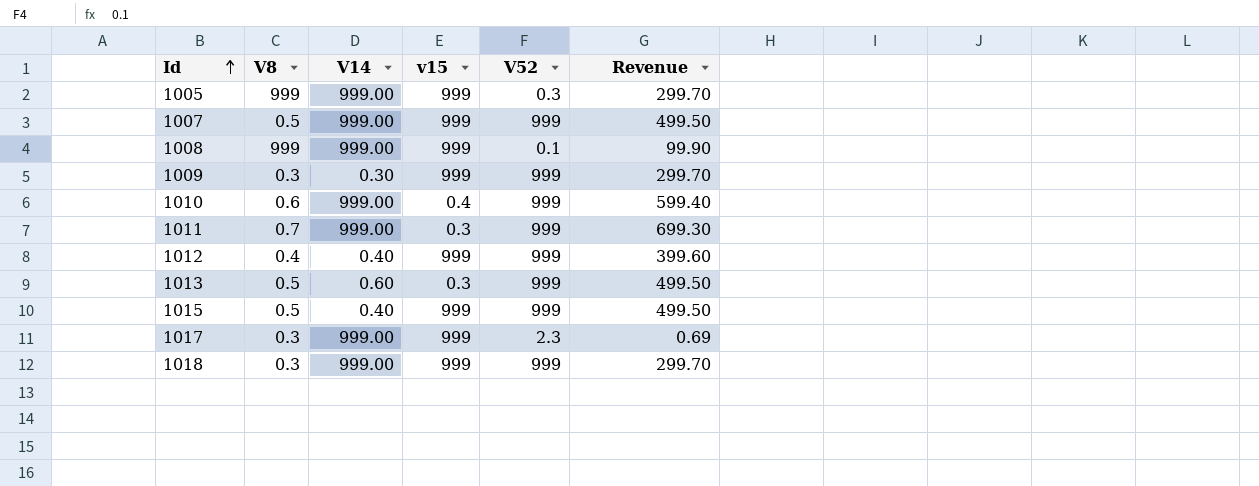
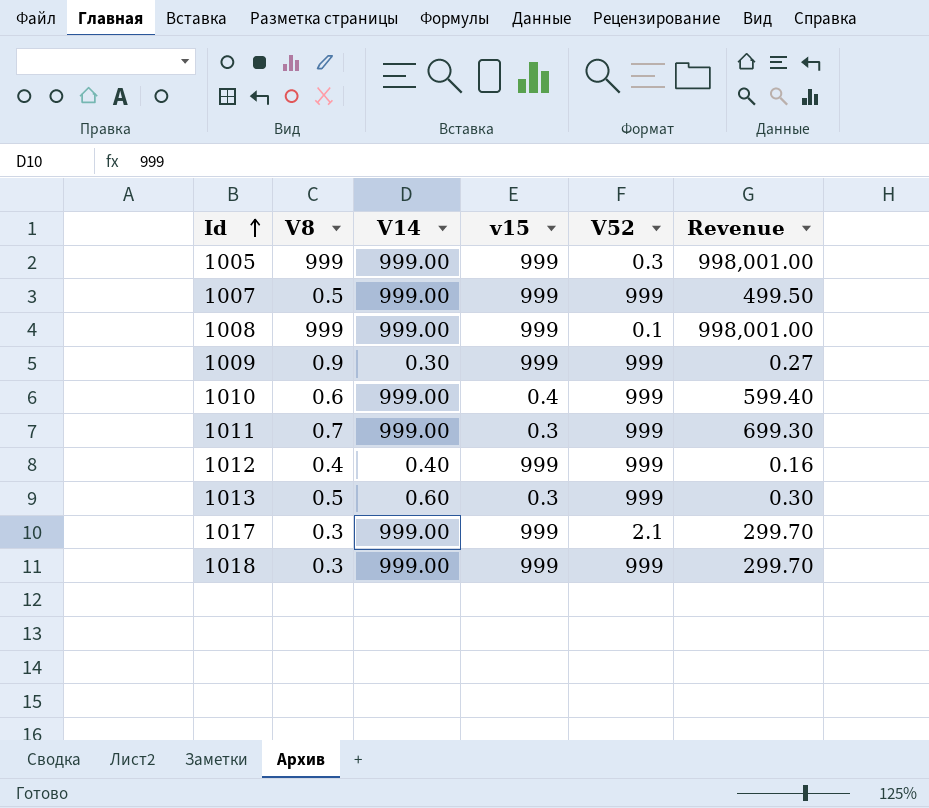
column Revenue | formula: [V8] * [V52] -> [V8] * [V14]
row 1015: 0.5 | 0.40 | 999 | 999 | 499.50 -> none
1009 | V8: 0.3 -> 0.9
1017 | V52: 2.3 -> 2.1

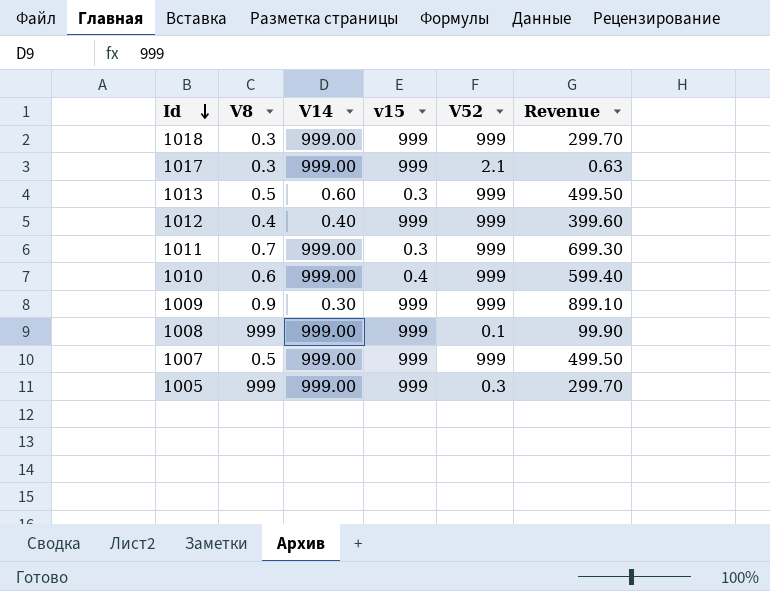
row order: Id ascending -> Id descending
column Revenue | formula: [V8] * [V14] -> [V8] * [V52]

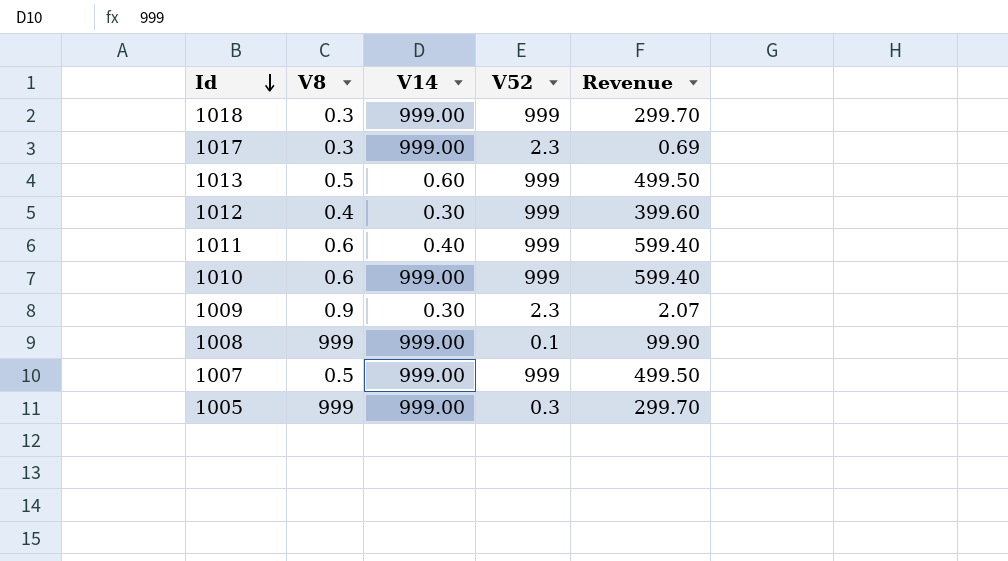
column v15 | position: 4 -> none
1017 | V52: 2.1 -> 2.3
1017 | Revenue: 0.63 -> 0.69
1012 | V14: 0.40 -> 0.30
1011 | V8: 0.7 -> 0.6
1011 | V14: 999.00 -> 0.40
1011 | Revenue: 699.30 -> 599.40
1009 | V52: 999 -> 2.3
1009 | Revenue: 899.10 -> 2.07

